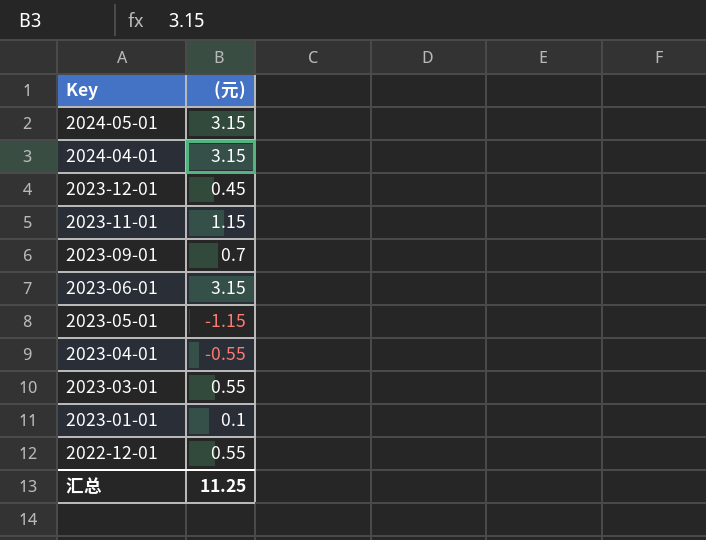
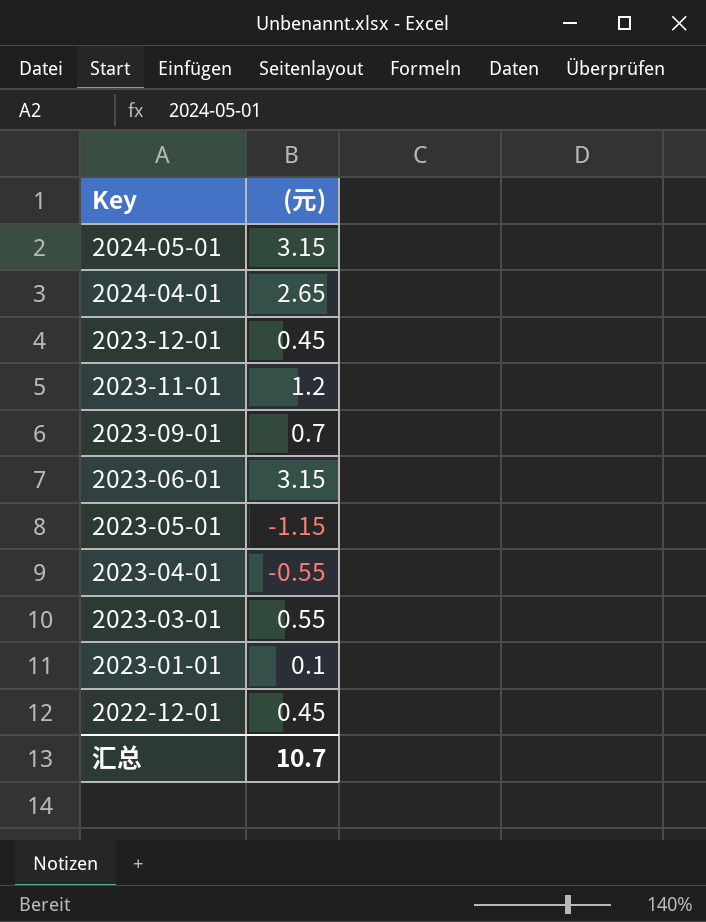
2024-04-01 | (元): 3.15 -> 2.65
2023-11-01 | (元): 1.15 -> 1.2
2022-12-01 | (元): 0.55 -> 0.45
汇总 | (元): 11.25 -> 10.7

